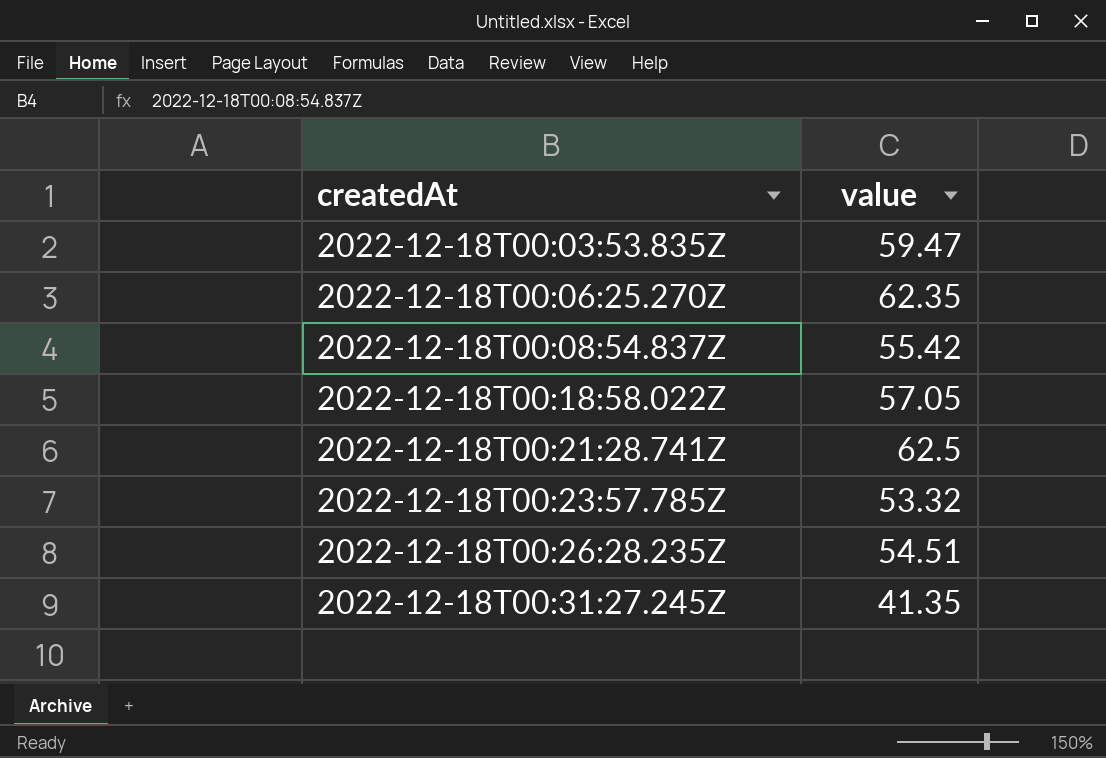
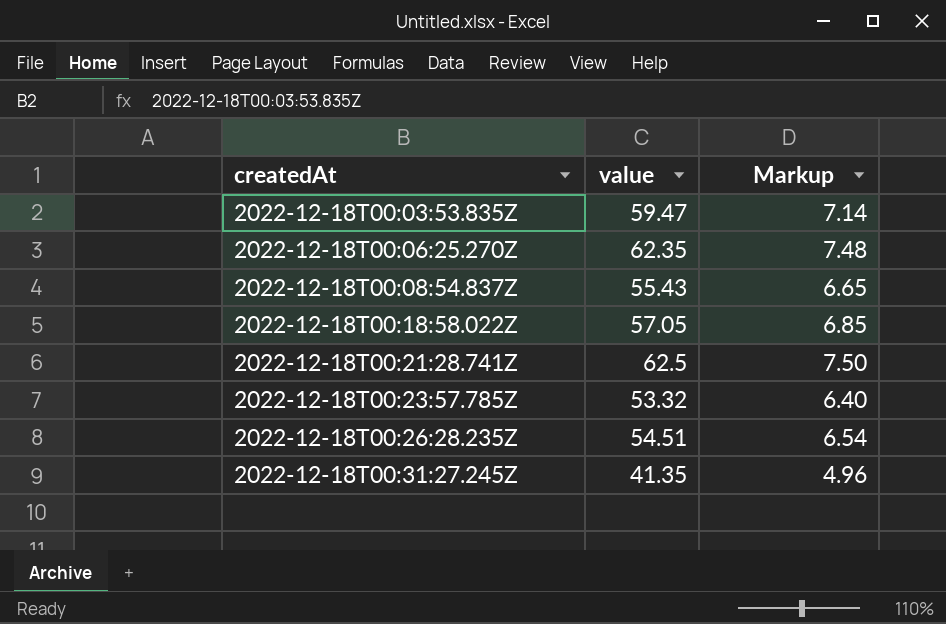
column Markup | formula: none -> [value] * 0.12
2022-12-18T00:08:54.837Z | value: 55.42 -> 55.43

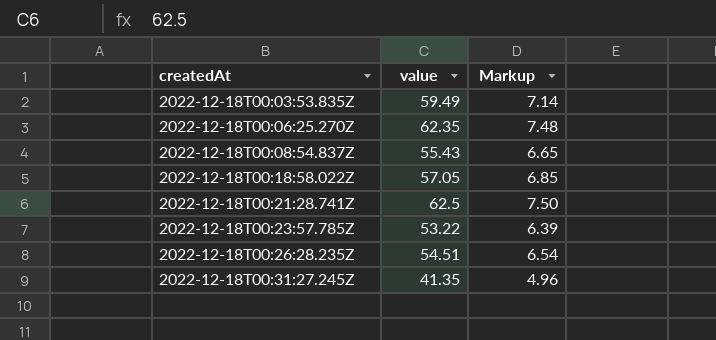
2022-12-18T00:03:53.835Z | value: 59.47 -> 59.49
2022-12-18T00:23:57.785Z | value: 53.32 -> 53.22
2022-12-18T00:23:57.785Z | Markup: 6.40 -> 6.39

